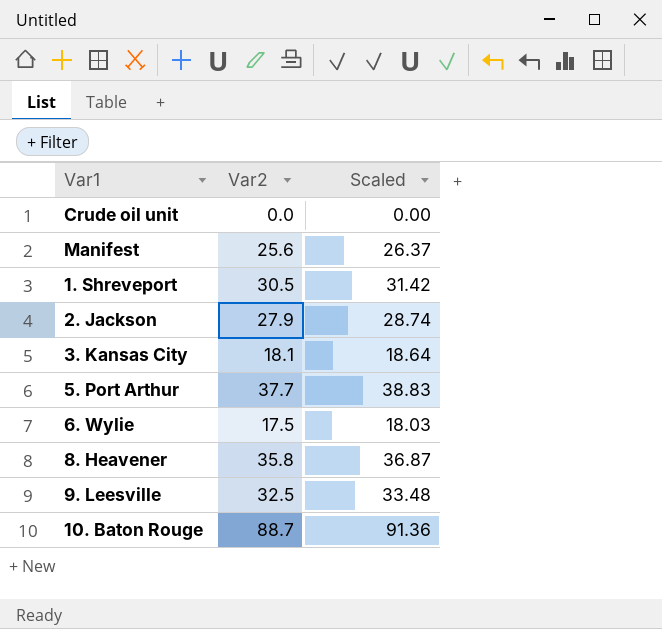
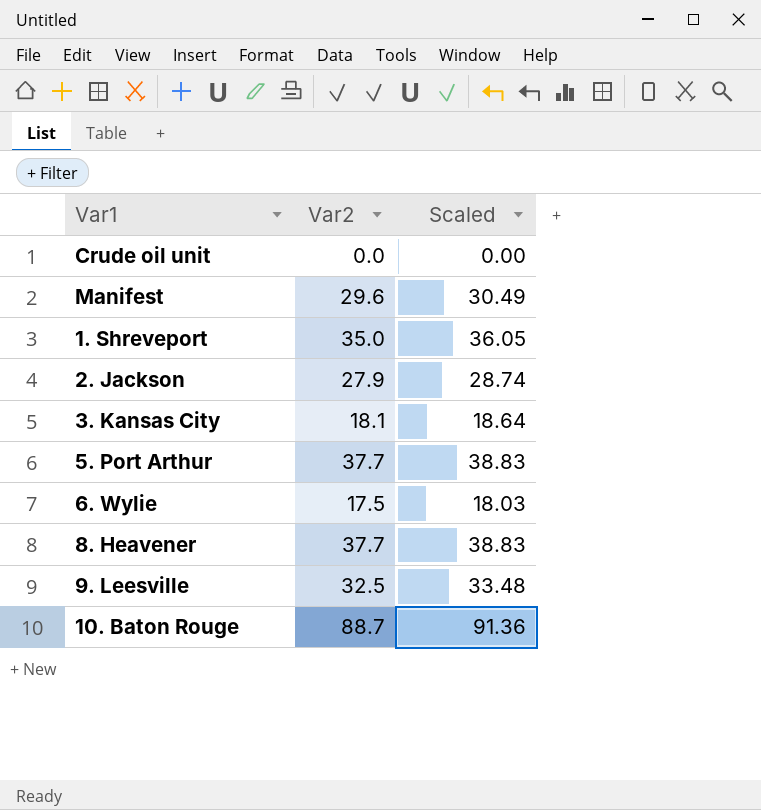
Manifest | Var2: 25.6 -> 29.6
Manifest | Scaled: 26.37 -> 30.49
1. Shreveport | Var2: 30.5 -> 35.0
1. Shreveport | Scaled: 31.42 -> 36.05
8. Heavener | Var2: 35.8 -> 37.7
8. Heavener | Scaled: 36.87 -> 38.83

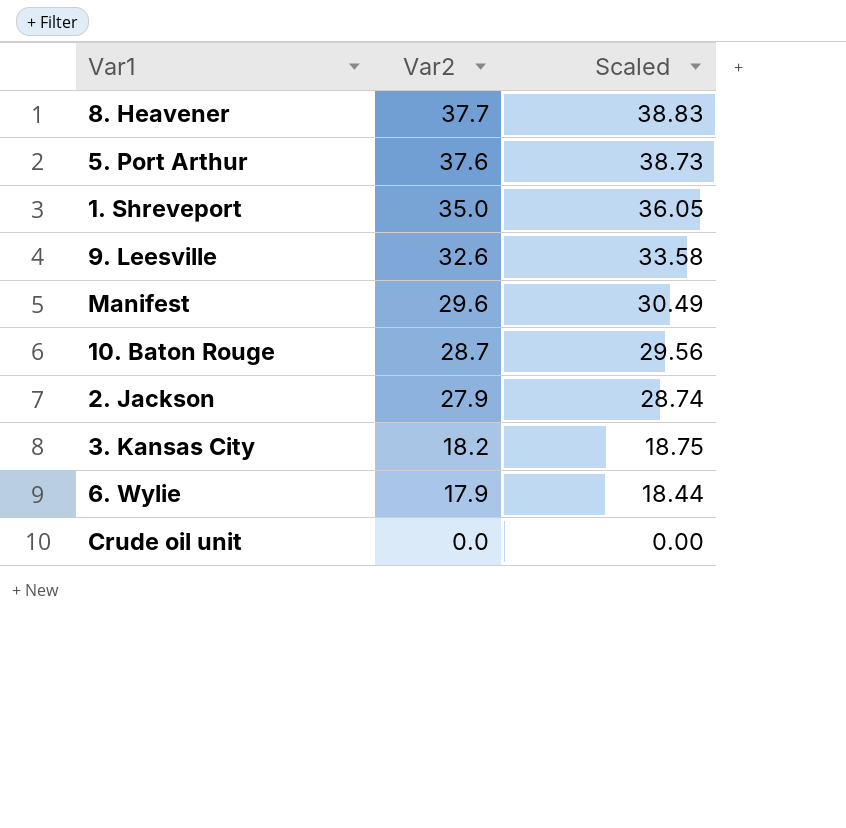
row order: none -> Var2 descending
5. Port Arthur | Var2: 37.7 -> 37.6
5. Port Arthur | Scaled: 38.83 -> 38.73
9. Leesville | Var2: 32.5 -> 32.6
9. Leesville | Scaled: 33.48 -> 33.58
10. Baton Rouge | Var2: 88.7 -> 28.7
10. Baton Rouge | Scaled: 91.36 -> 29.56
3. Kansas City | Var2: 18.1 -> 18.2
3. Kansas City | Scaled: 18.64 -> 18.75
6. Wylie | Var2: 17.5 -> 17.9
6. Wylie | Scaled: 18.03 -> 18.44

